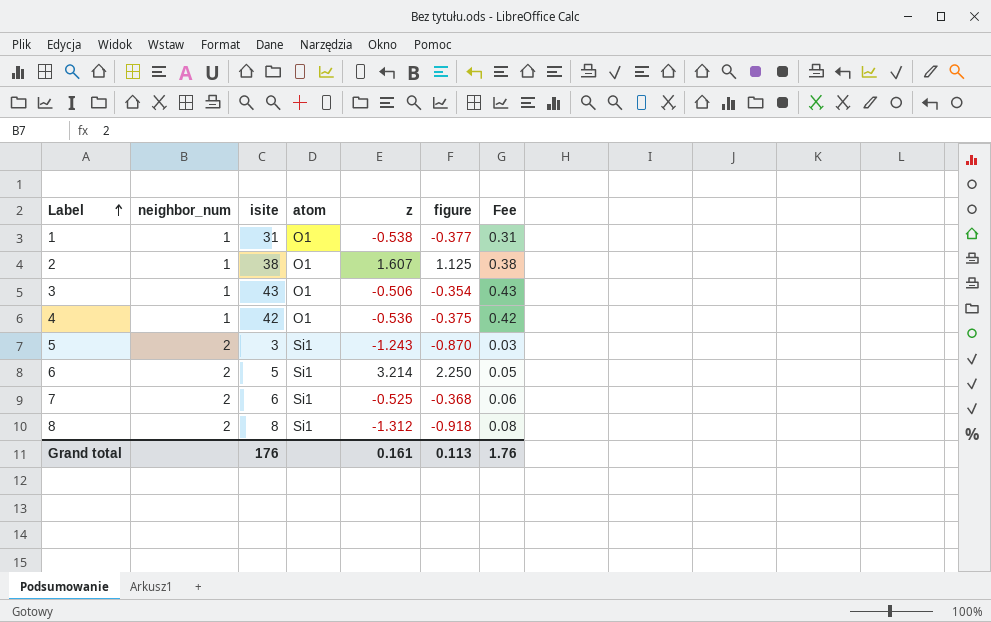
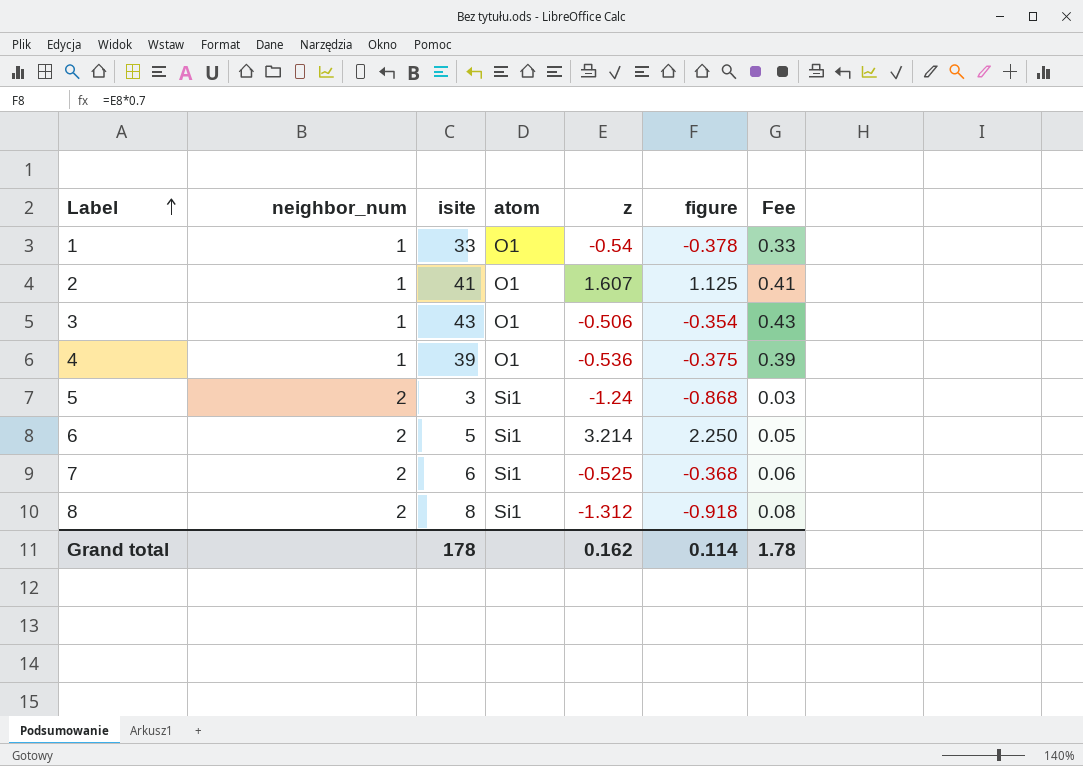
1 | isite: 31 -> 33
1 | z: -0.538 -> -0.54
1 | figure: -0.377 -> -0.378
1 | Fee: 0.31 -> 0.33
2 | isite: 38 -> 41
2 | Fee: 0.38 -> 0.41
4 | isite: 42 -> 39
4 | Fee: 0.42 -> 0.39
5 | z: -1.243 -> -1.24
5 | figure: -0.870 -> -0.868
Grand total | isite: 176 -> 178
Grand total | z: 0.161 -> 0.162
Grand total | figure: 0.113 -> 0.114
Grand total | Fee: 1.76 -> 1.78

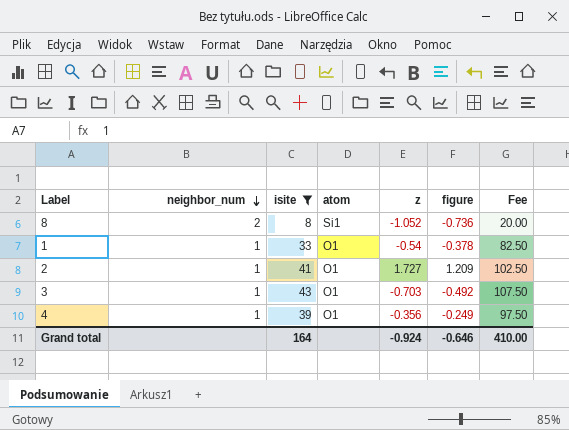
filter: none -> isite >= 8
row order: Label ascending -> neighbor_num descending
column Fee | formula: [isite] * 0.01 -> [isite] * 2.5
8 | z: -1.312 -> -1.052
8 | figure: -0.918 -> -0.736
2 | z: 1.607 -> 1.727
2 | figure: 1.125 -> 1.209
3 | z: -0.506 -> -0.703
3 | figure: -0.354 -> -0.492
4 | z: -0.536 -> -0.356
4 | figure: -0.375 -> -0.249
Grand total | isite: 178 -> 164
Grand total | z: 0.162 -> -0.924
Grand total | figure: 0.114 -> -0.646
Grand total | Fee: 1.78 -> 410.00

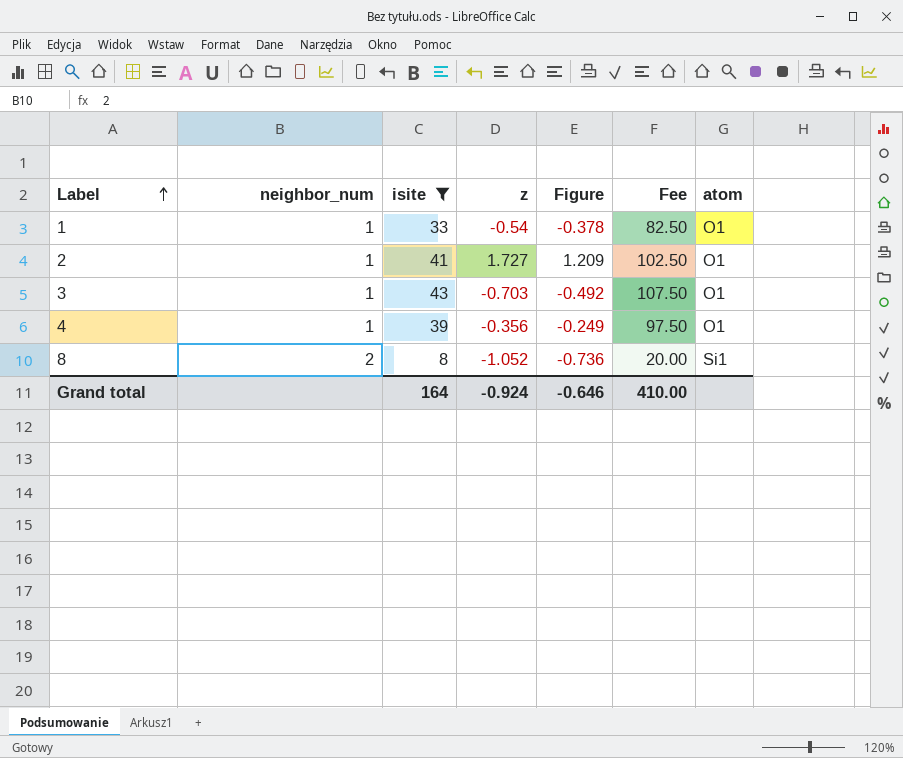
row order: neighbor_num descending -> Label ascending
column name: figure -> Figure
column atom | position: 4 -> 7

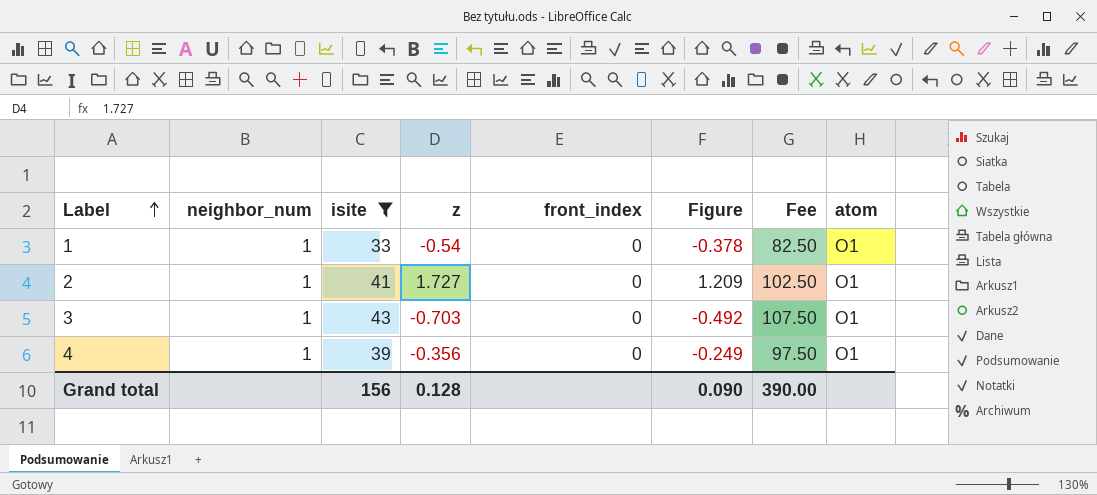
column front_index | position: none -> 5
row 8: 2 | 8 | -1.052 | -0.736 | 20.00 | Si1 -> none
Grand total | isite: 164 -> 156
Grand total | z: -0.924 -> 0.128
Grand total | Figure: -0.646 -> 0.090
Grand total | Fee: 410.00 -> 390.00

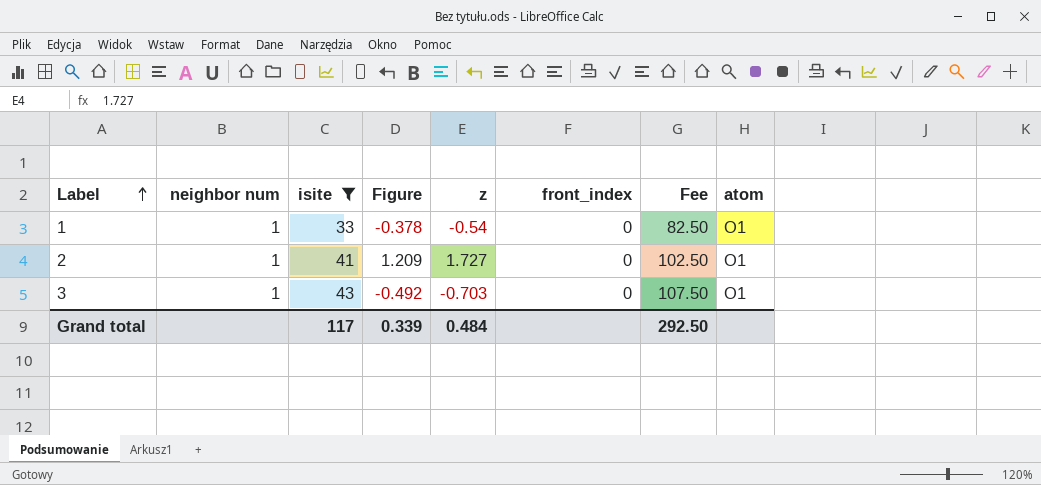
column name: neighbor_num -> neighbor num
column Figure | position: 6 -> 4
row 4: 1 | 39 | -0.356 | 0 | -0.249 | 97.50 | O1 -> none
Grand total | isite: 156 -> 117
Grand total | Figure: 0.090 -> 0.339
Grand total | z: 0.128 -> 0.484
Grand total | Fee: 390.00 -> 292.50

